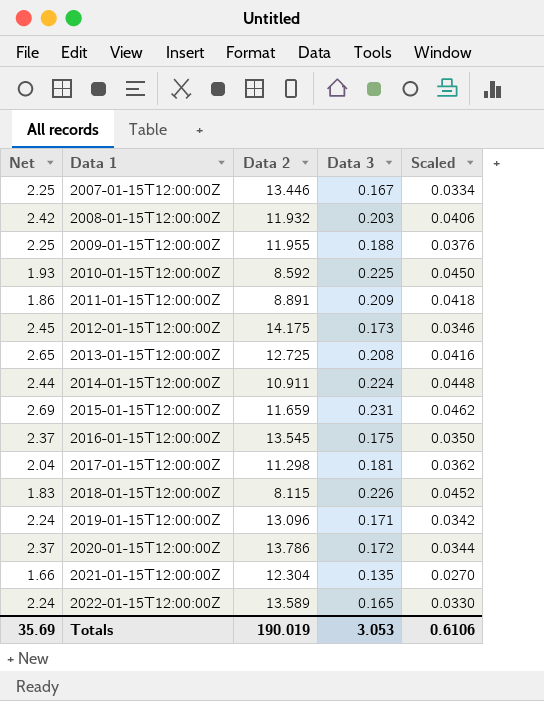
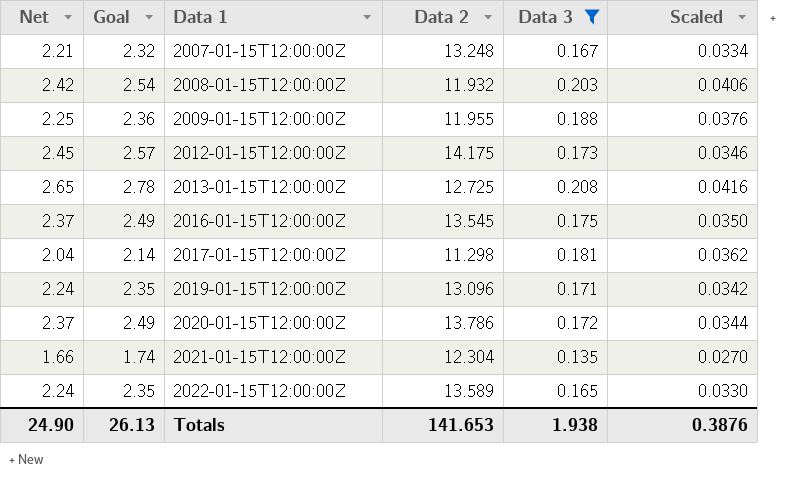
filter: none -> Data 3 <= 0.208
column Goal | formula: none -> [Net] * 1.05
2007-01-15T12:00:00Z | Net: 2.25 -> 2.21
2007-01-15T12:00:00Z | Data 2: 13.446 -> 13.248
Totals | Net: 35.69 -> 24.90
Totals | Data 2: 190.019 -> 141.653
Totals | Data 3: 3.053 -> 1.938
Totals | Scaled: 0.6106 -> 0.3876

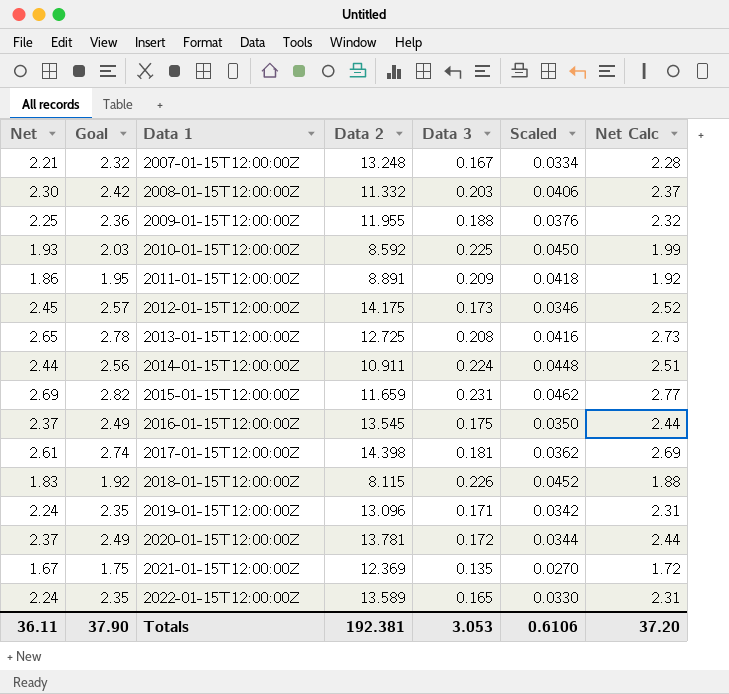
filter: Data 3 <= 0.208 -> none
column Net Calc | formula: none -> [Net] * 1.03
2008-01-15T12:00:00Z | Net: 2.42 -> 2.30
2008-01-15T12:00:00Z | Goal: 2.54 -> 2.42
2008-01-15T12:00:00Z | Data 2: 11.932 -> 11.332
2017-01-15T12:00:00Z | Net: 2.04 -> 2.61
2017-01-15T12:00:00Z | Goal: 2.14 -> 2.74
2017-01-15T12:00:00Z | Data 2: 11.298 -> 14.398
2020-01-15T12:00:00Z | Data 2: 13.786 -> 13.781
2021-01-15T12:00:00Z | Net: 1.66 -> 1.67
2021-01-15T12:00:00Z | Goal: 1.74 -> 1.75
2021-01-15T12:00:00Z | Data 2: 12.304 -> 12.369
Totals | Net: 24.90 -> 36.11
Totals | Goal: 26.13 -> 37.90
Totals | Data 2: 141.653 -> 192.381
Totals | Data 3: 1.938 -> 3.053
Totals | Scaled: 0.3876 -> 0.6106

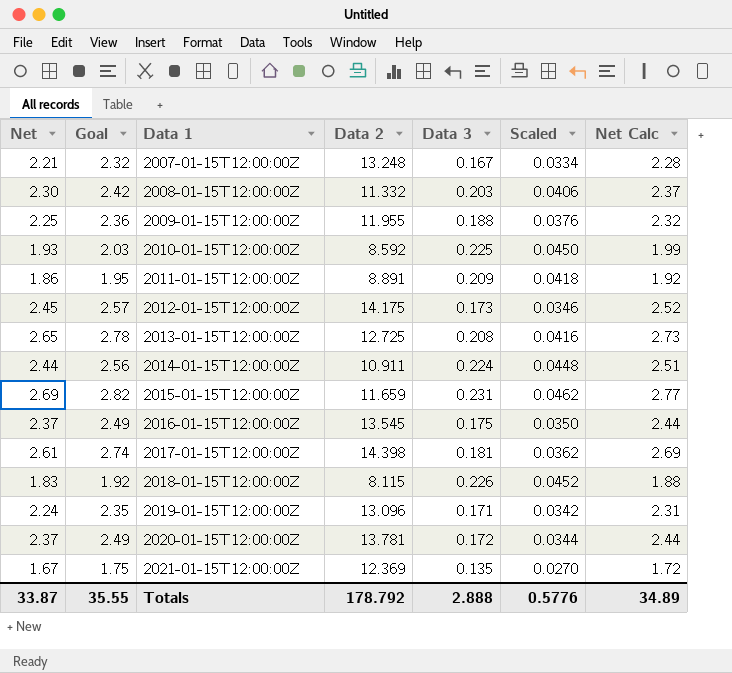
row 2022-01-15T12:00:00Z: 2.24 | 2.35 | 13.589 | 0.165 | 0.0330 | 2.31 -> none
Totals | Net: 36.11 -> 33.87
Totals | Goal: 37.90 -> 35.55
Totals | Data 2: 192.381 -> 178.792
Totals | Data 3: 3.053 -> 2.888
Totals | Scaled: 0.6106 -> 0.5776
Totals | Net Calc: 37.20 -> 34.89

